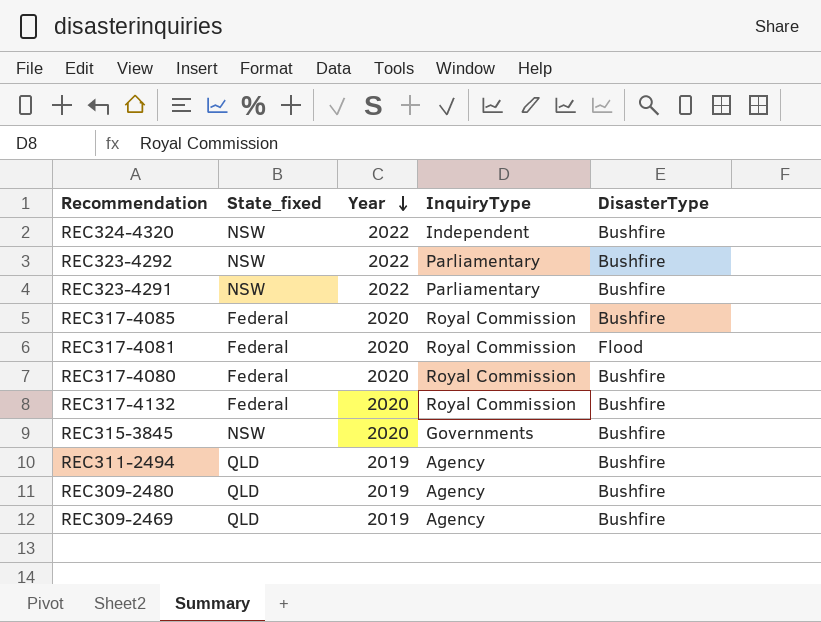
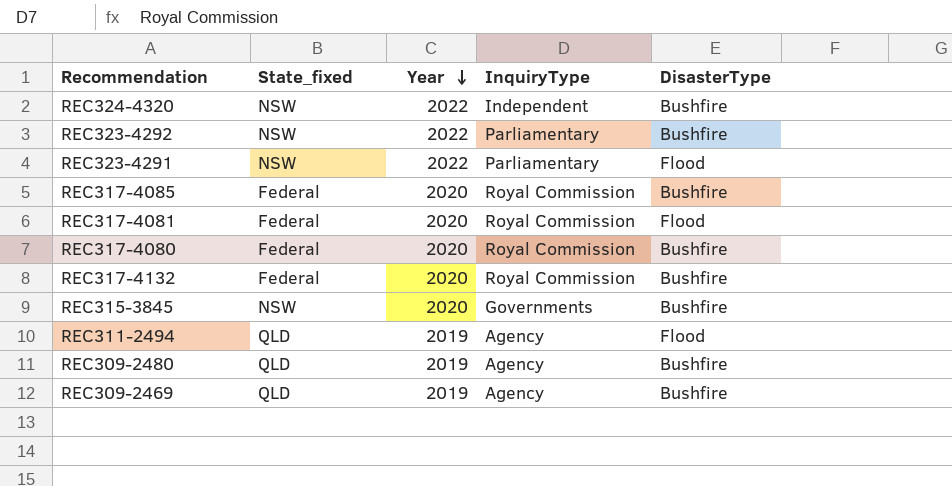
REC323-4291 | DisasterType: Bushfire -> Flood
REC311-2494 | DisasterType: Bushfire -> Flood

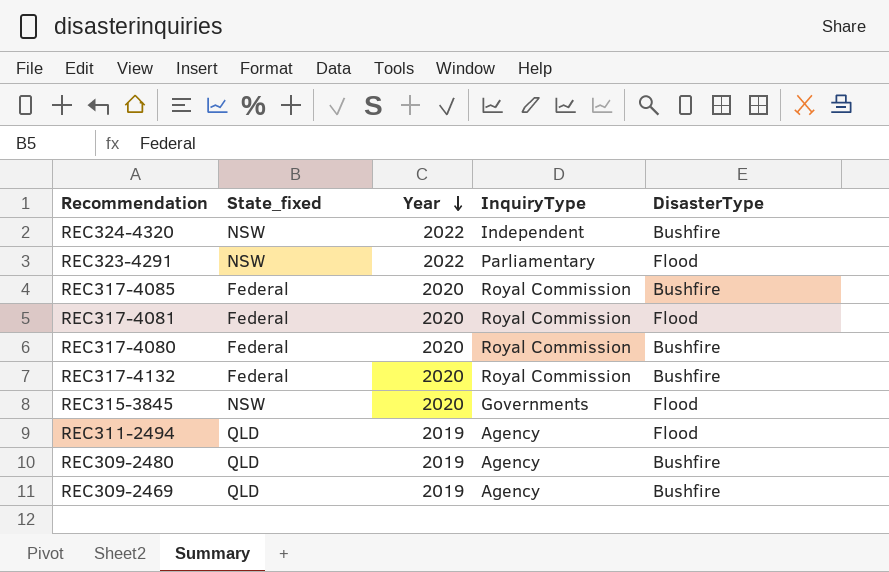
row REC323-4292: NSW | 2022 | Parliamentary | Bushfire -> none
REC315-3845 | DisasterType: Bushfire -> Flood

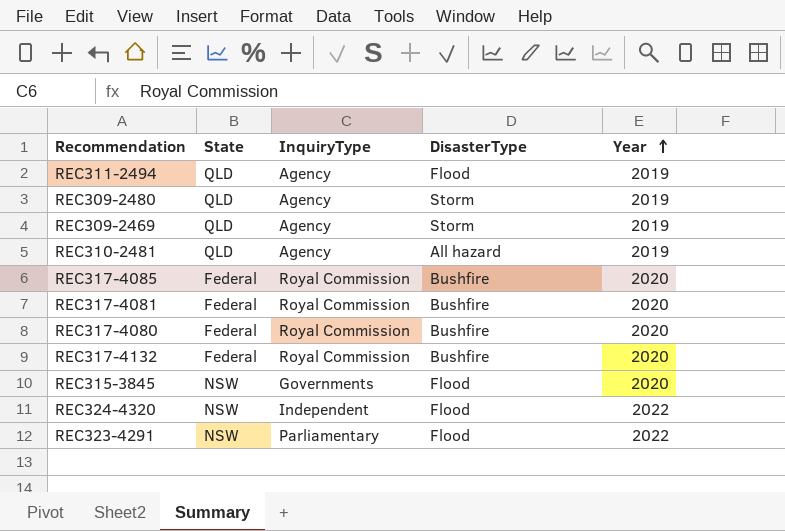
row order: Year descending -> Year ascending
column name: State_fixed -> State
column Year | position: 3 -> 5
REC309-2480 | DisasterType: Bushfire -> Storm
REC309-2469 | DisasterType: Bushfire -> Storm
row REC310-2481: none -> QLD | Agency | All hazard | 2019
REC317-4081 | DisasterType: Flood -> Bushfire
REC324-4320 | DisasterType: Bushfire -> Flood

